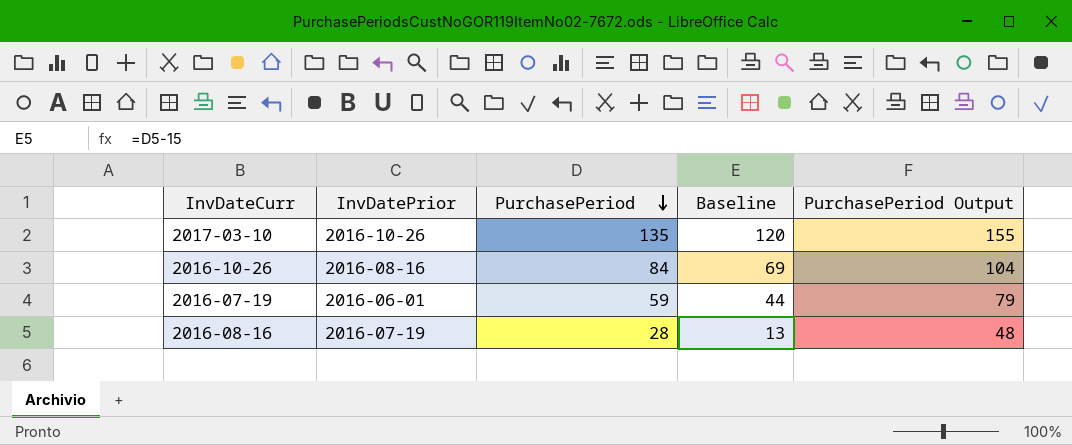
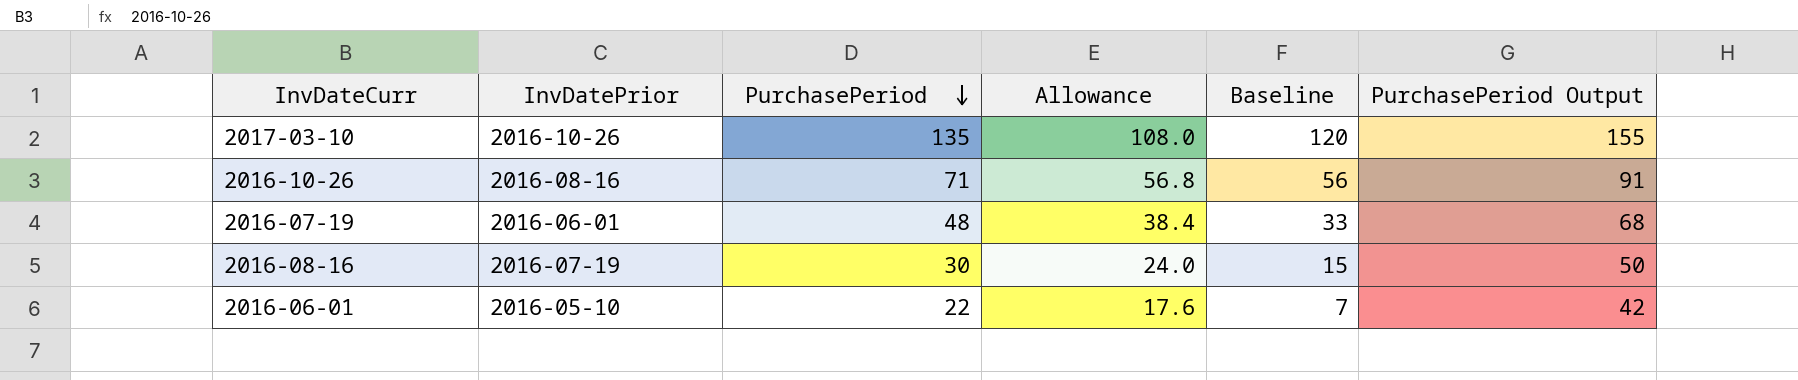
column Allowance | formula: none -> [PurchasePeriod] * 0.8
2016-10-26 | PurchasePeriod: 84 -> 71
2016-10-26 | Baseline: 69 -> 56
2016-10-26 | PurchasePeriod Output: 104 -> 91
2016-07-19 | PurchasePeriod: 59 -> 48
2016-07-19 | Baseline: 44 -> 33
2016-07-19 | PurchasePeriod Output: 79 -> 68
2016-08-16 | PurchasePeriod: 28 -> 30
2016-08-16 | Baseline: 13 -> 15
2016-08-16 | PurchasePeriod Output: 48 -> 50
row 2016-06-01: none -> 2016-05-10 | 22 | 17.6 | 7 | 42

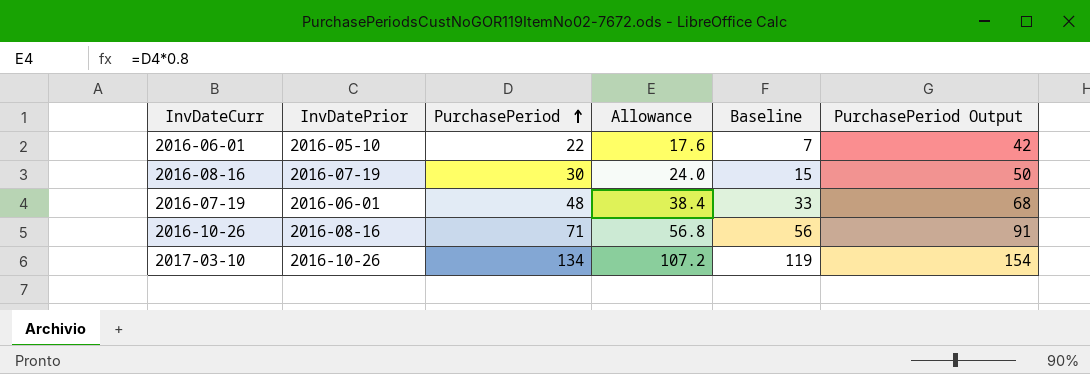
row order: PurchasePeriod descending -> PurchasePeriod ascending
2017-03-10 | PurchasePeriod: 135 -> 134
2017-03-10 | Allowance: 108.0 -> 107.2
2017-03-10 | Baseline: 120 -> 119
2017-03-10 | PurchasePeriod Output: 155 -> 154

